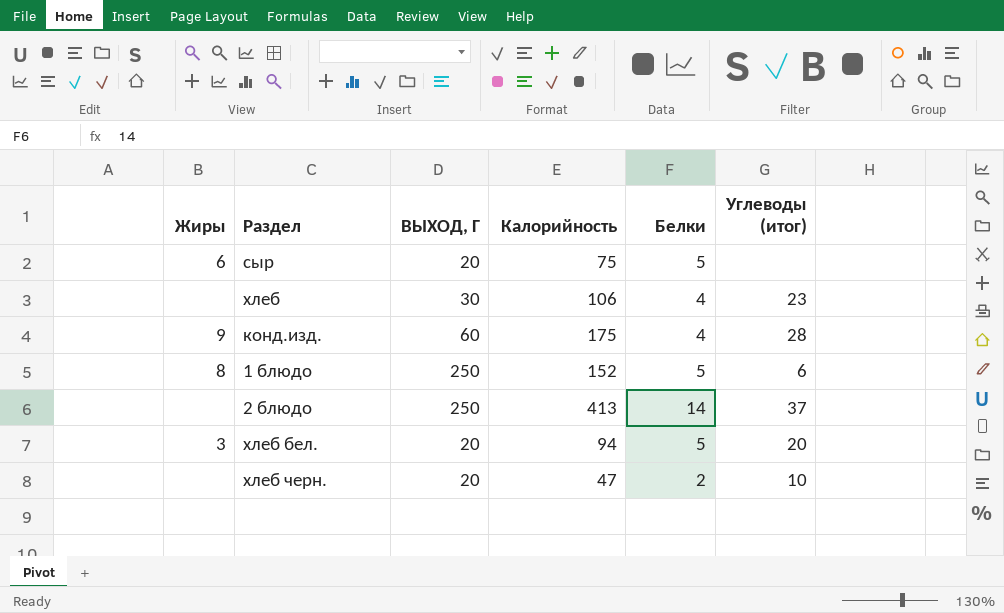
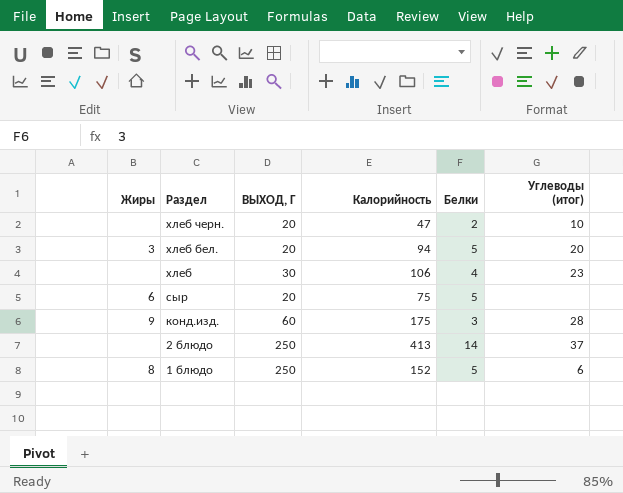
row order: none -> Раздел descending
конд.изд. | Белки: 4 -> 3

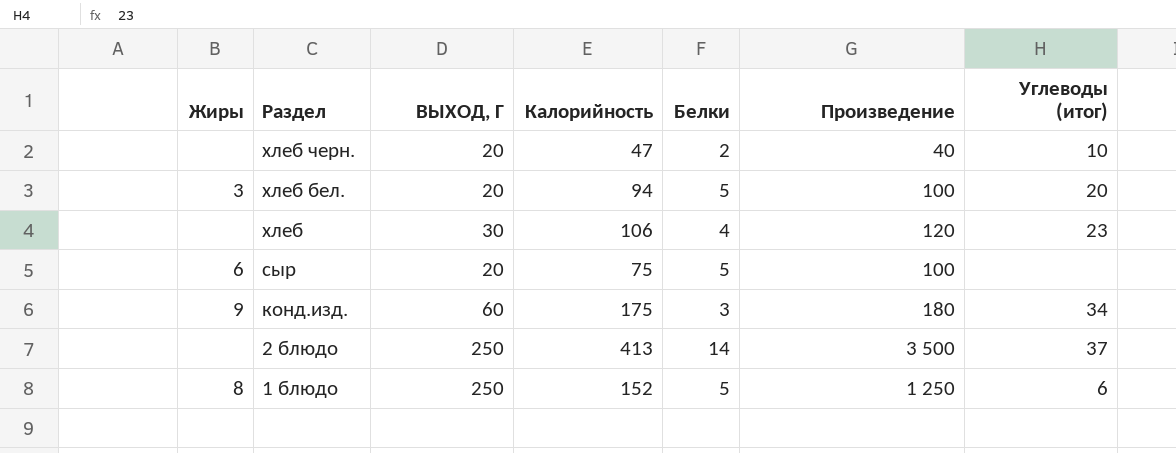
column Произведение | formula: none -> [ВЫХОД, Г] * [Белки]
конд.изд. | Углеводы (итог): 28 -> 34

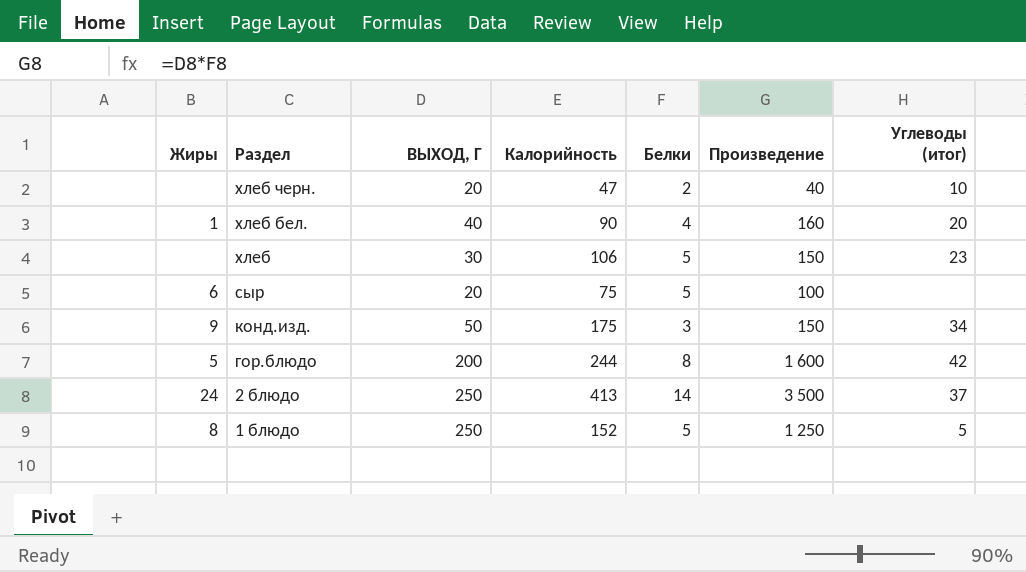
хлеб бел. | Жиры: 3 -> 1
хлеб бел. | ВЫХОД, Г: 20 -> 40
хлеб бел. | Калорийность: 94 -> 90
хлеб бел. | Белки: 5 -> 4
хлеб бел. | Произведение: 100 -> 160
хлеб | Белки: 4 -> 5
хлеб | Произведение: 120 -> 150
конд.изд. | ВЫХОД, Г: 60 -> 50
конд.изд. | Произведение: 180 -> 150
row гор.блюдо: none -> 5 | 200 | 244 | 8 | 1 600 | 42
2 блюдо | Жиры: none -> 24
1 блюдо | Углеводы (итог): 6 -> 5

